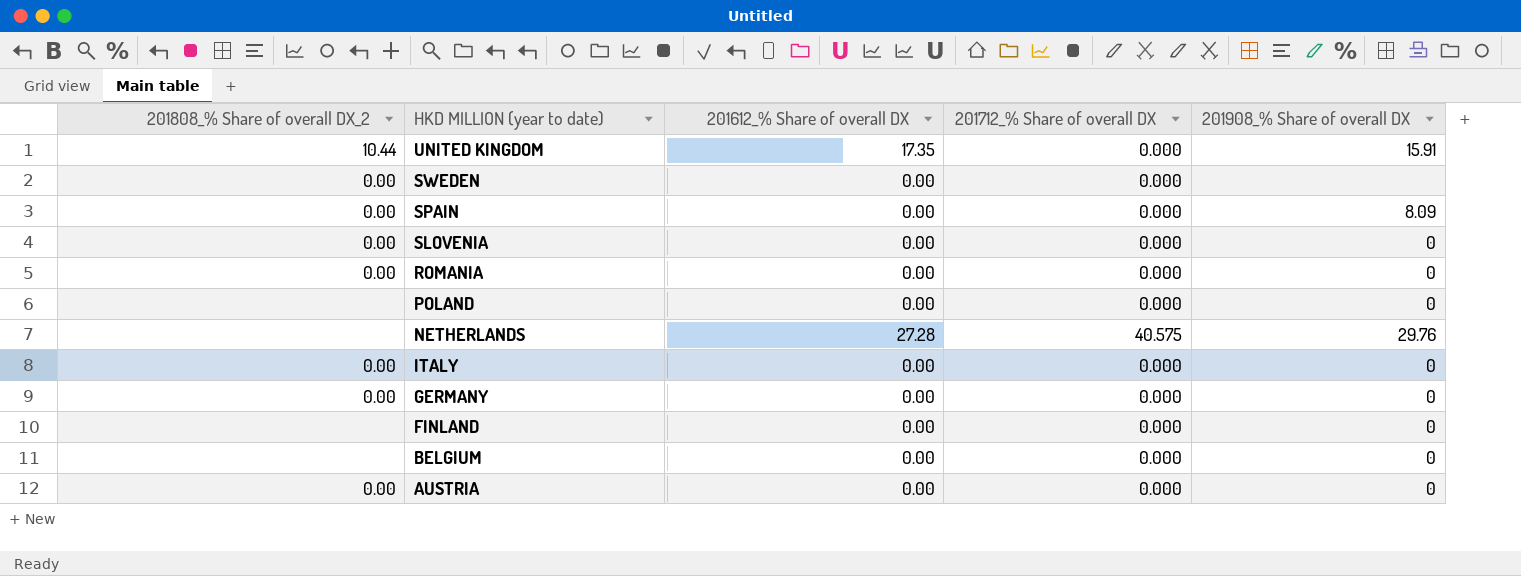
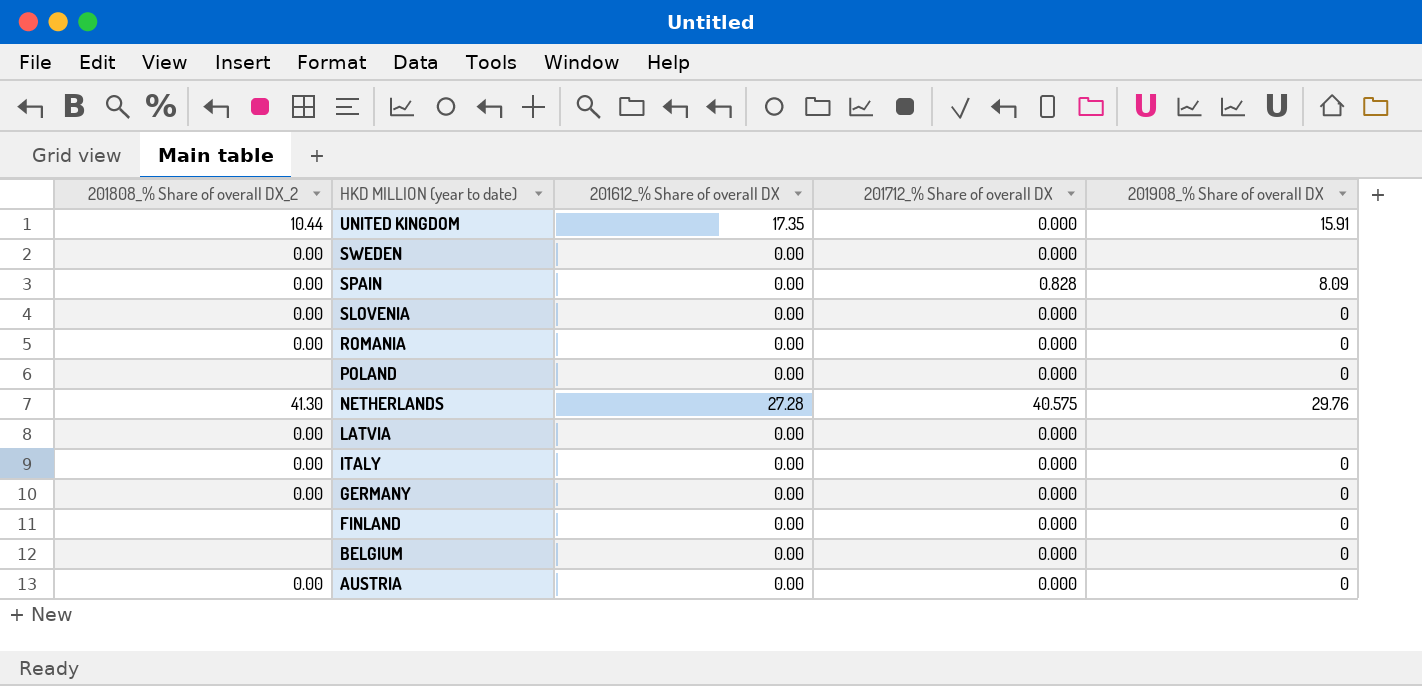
SPAIN | 201712_% Share of overall DX: 0.000 -> 0.828
NETHERLANDS | 201808_% Share of overall DX_2: none -> 41.30
row LATVIA: none -> 0.00 | 0.00 | 0.000 | none

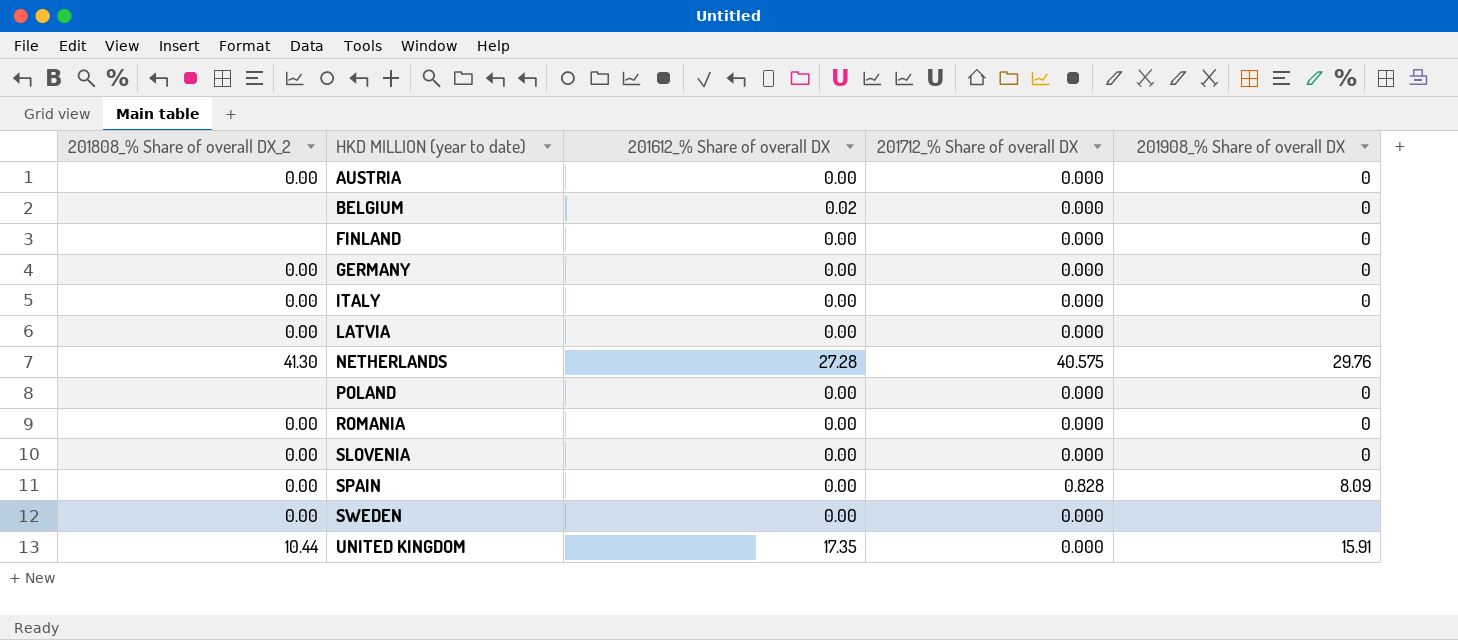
row order: HKD MILLION (year to date) descending -> HKD MILLION (year to date) ascending
BELGIUM | 201612_% Share of overall DX: 0.00 -> 0.02

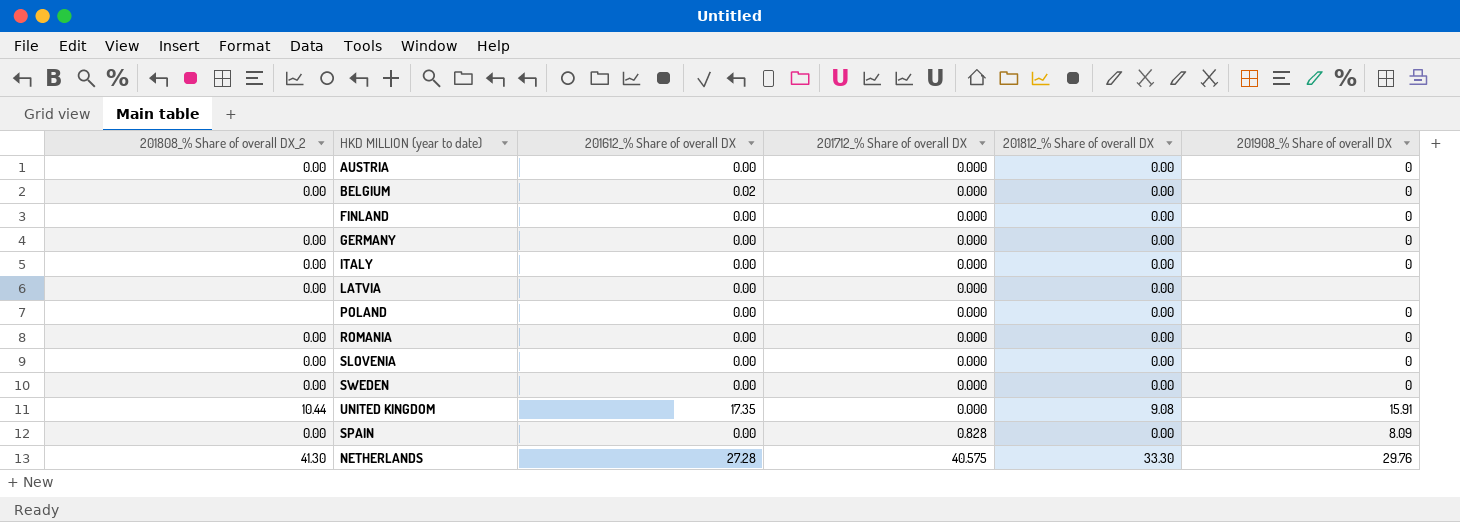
row order: HKD MILLION (year to date) ascending -> 201712_% Share of overall DX ascending
column 201812_% Share of overall DX | position: none -> 5
BELGIUM | 201808_% Share of overall DX_2: none -> 0.00
SWEDEN | 201908_% Share of overall DX: none -> 0

